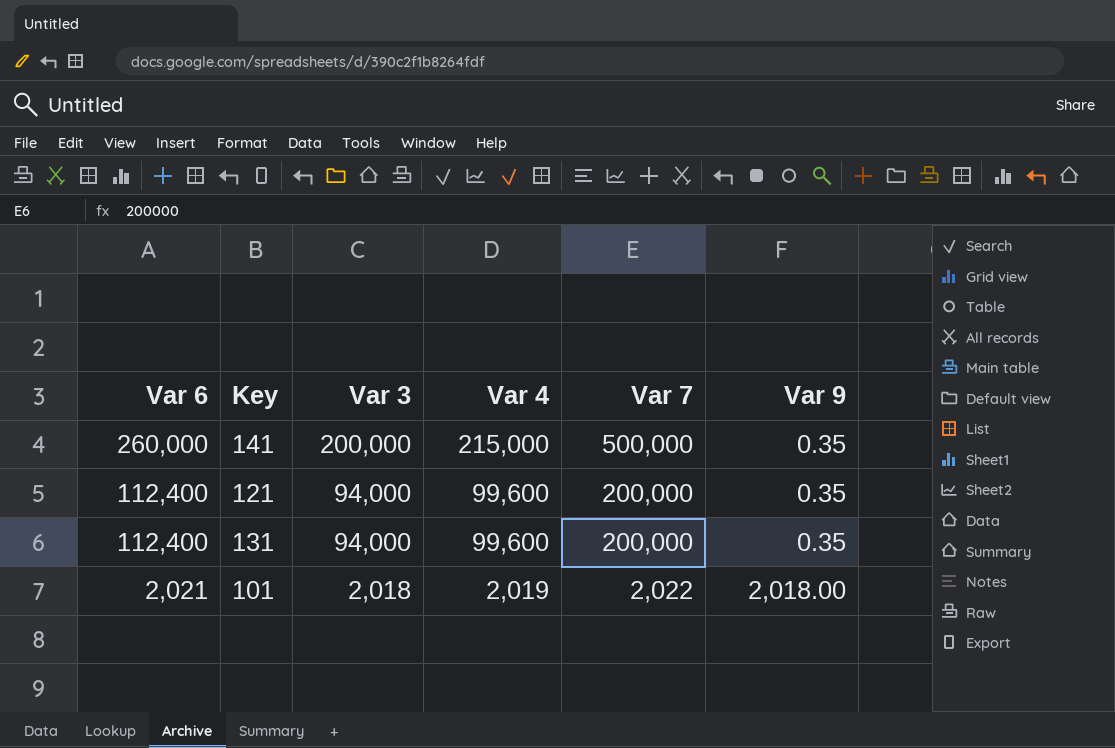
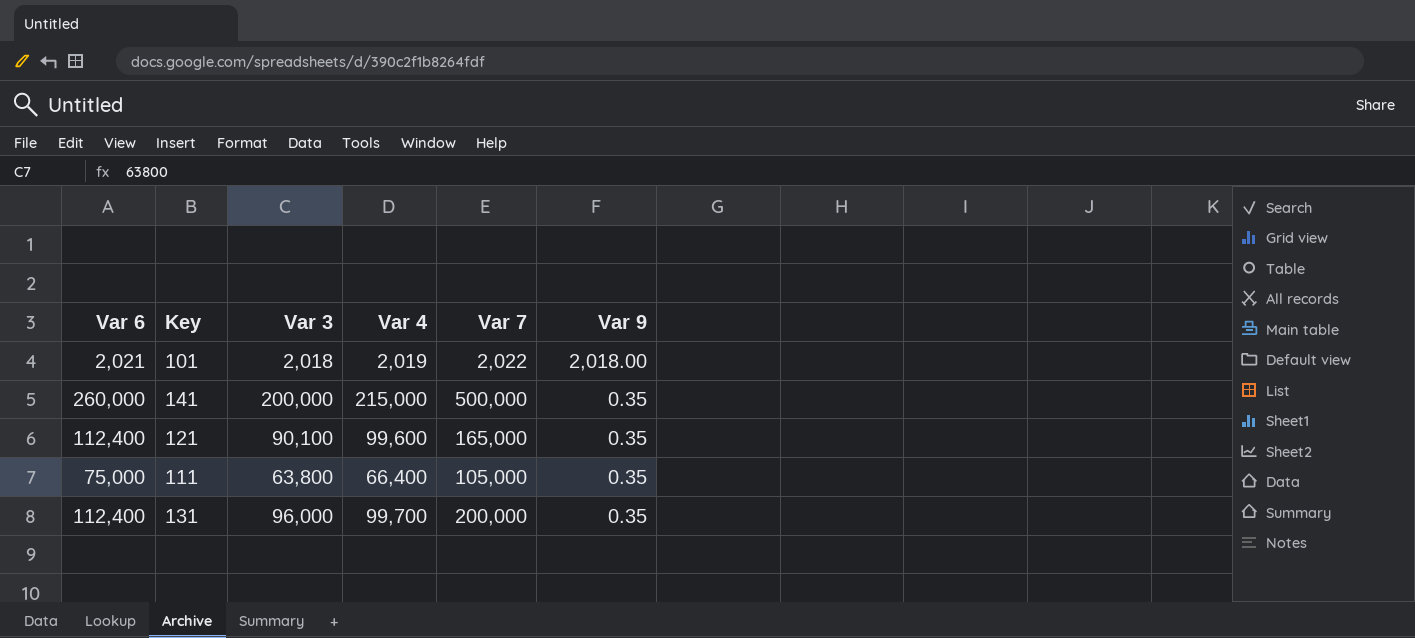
row order: Var 6 descending -> Var 9 descending
121 | Var 3: 94,000 -> 90,100
121 | Var 7: 200,000 -> 165,000
row 111: none -> 75,000 | 63,800 | 66,400 | 105,000 | 0.35
131 | Var 3: 94,000 -> 96,000
131 | Var 4: 99,600 -> 99,700

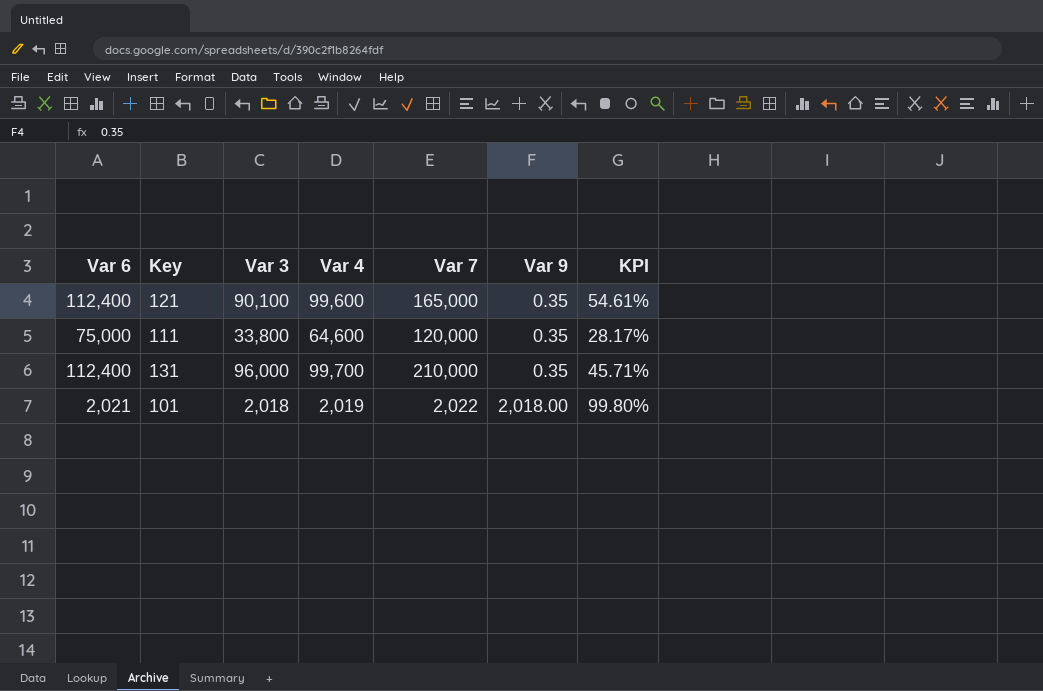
row order: Var 9 descending -> Var 9 ascending
column KPI | formula: none -> [Var 3] / [Var 7]
row 141: 260,000 | 200,000 | 215,000 | 500,000 | 0.35 -> none
111 | Var 3: 63,800 -> 33,800
111 | Var 4: 66,400 -> 64,600
111 | Var 7: 105,000 -> 120,000
131 | Var 7: 200,000 -> 210,000

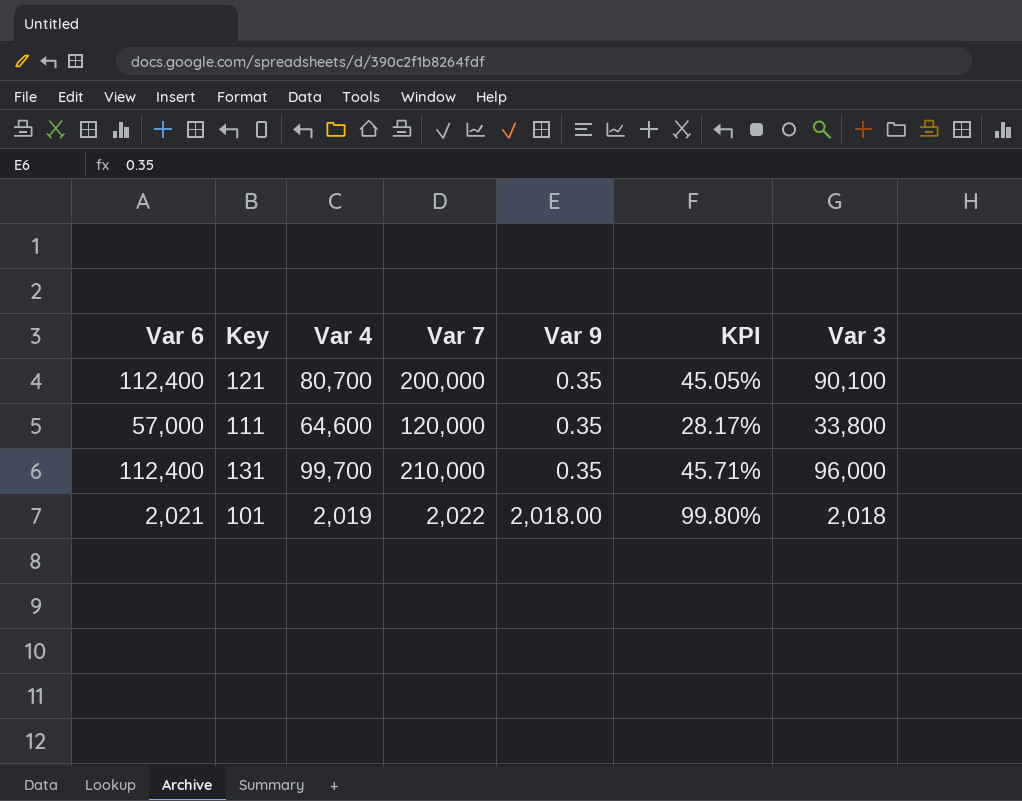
column Var 3 | position: 3 -> 7
121 | Var 4: 99,600 -> 80,700
121 | Var 7: 165,000 -> 200,000
121 | KPI: 54.61% -> 45.05%
111 | Var 6: 75,000 -> 57,000

